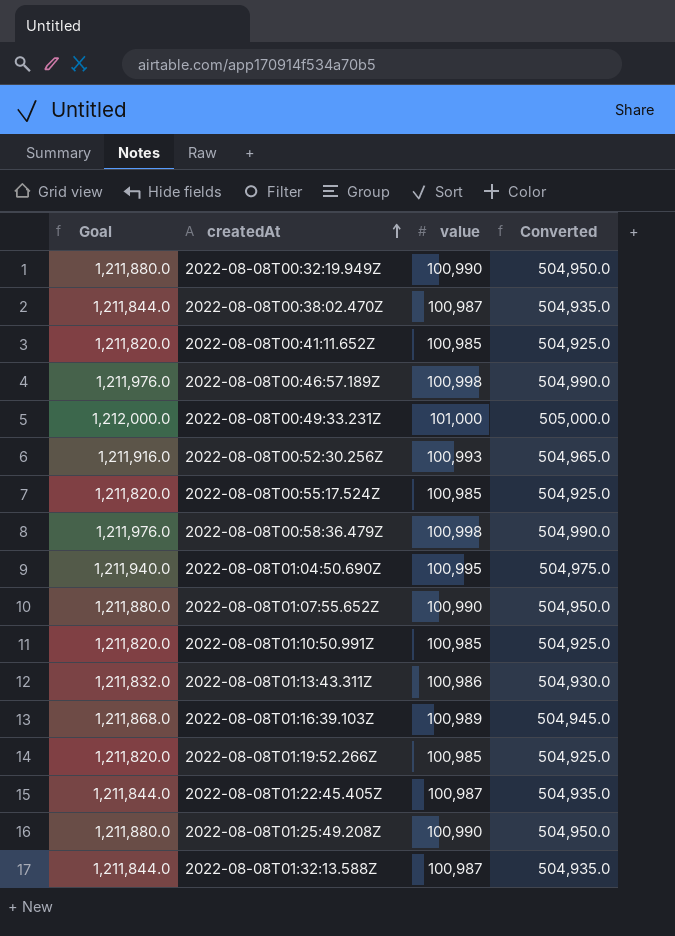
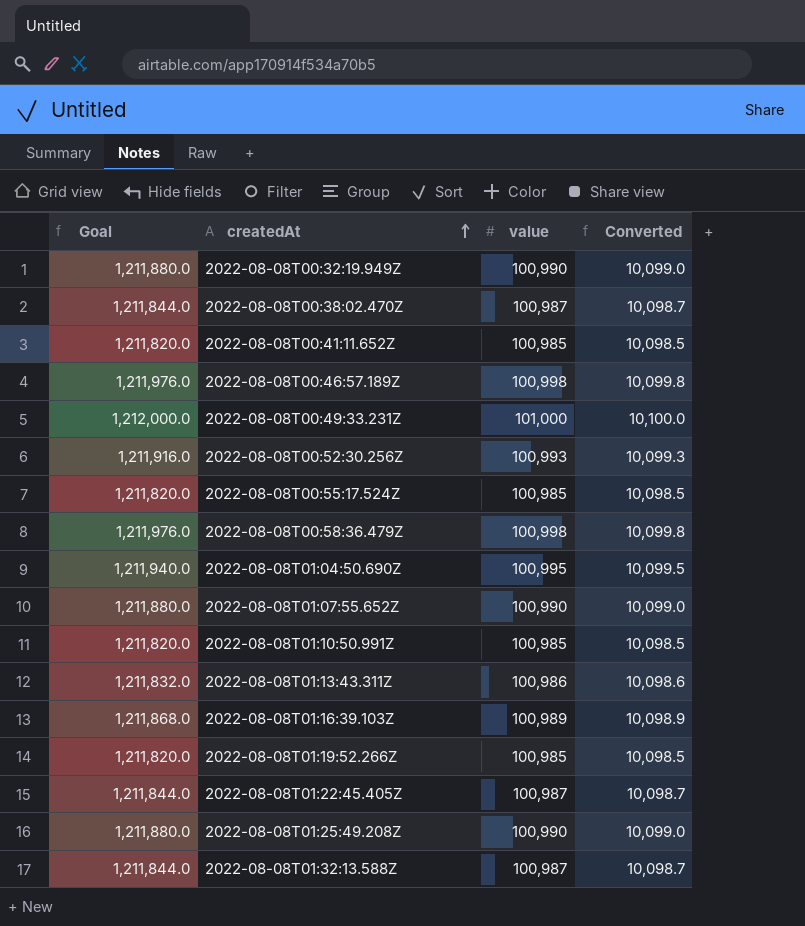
column Converted | formula: [value] * 5 -> [value] * 0.1

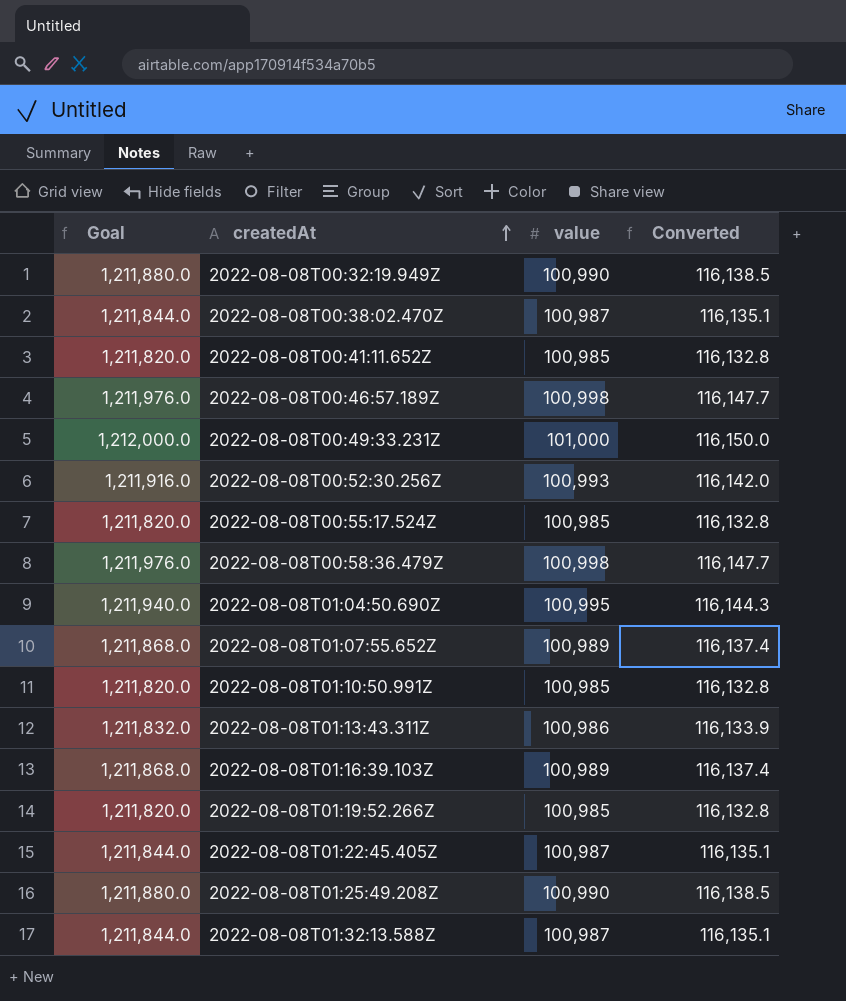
column Converted | formula: [value] * 0.1 -> [value] * 1.15
2022-08-08T01:07:55.652Z | Goal: 1,211,880.0 -> 1,211,868.0
2022-08-08T01:07:55.652Z | value: 100,990 -> 100,989

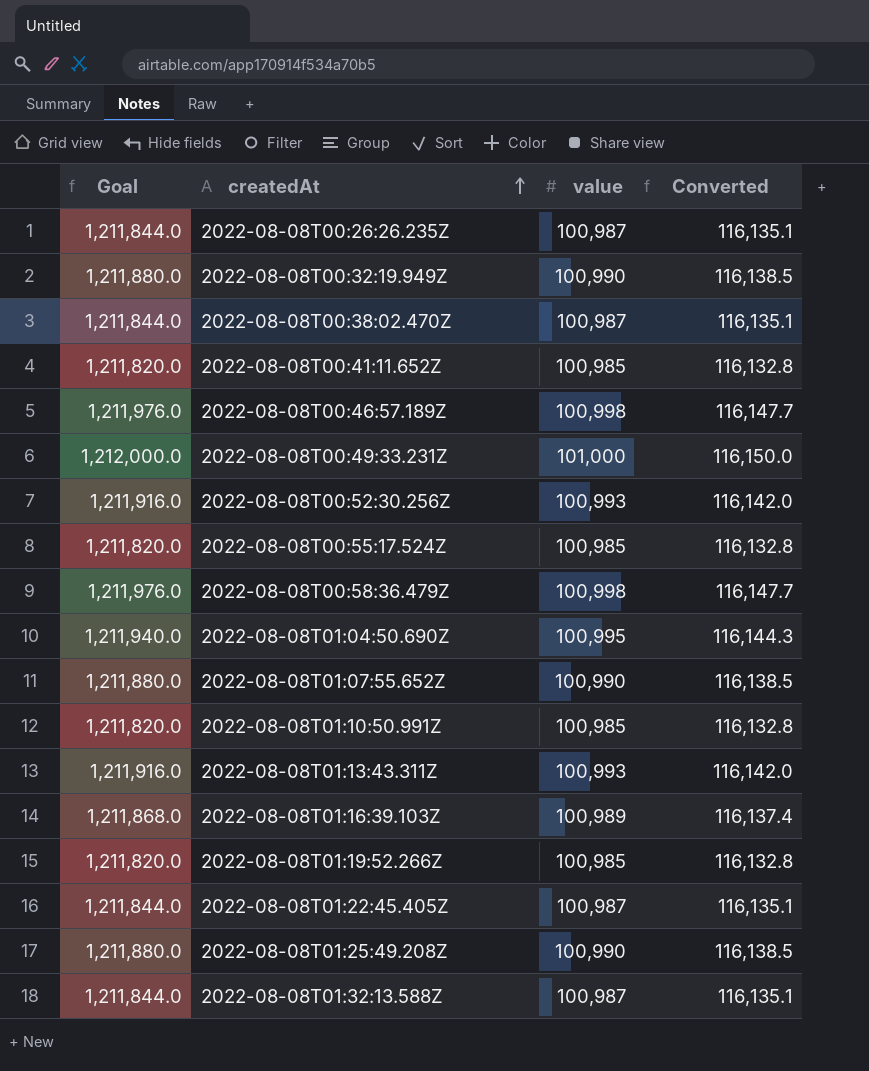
row 2022-08-08T00:26:26.235Z: none -> 1,211,844.0 | 100,987 | 116,135.1
2022-08-08T01:07:55.652Z | Goal: 1,211,868.0 -> 1,211,880.0
2022-08-08T01:07:55.652Z | value: 100,989 -> 100,990
2022-08-08T01:07:55.652Z | Converted: 116,137.4 -> 116,138.5
2022-08-08T01:13:43.311Z | Goal: 1,211,832.0 -> 1,211,916.0
2022-08-08T01:13:43.311Z | value: 100,986 -> 100,993
2022-08-08T01:13:43.311Z | Converted: 116,133.9 -> 116,142.0

